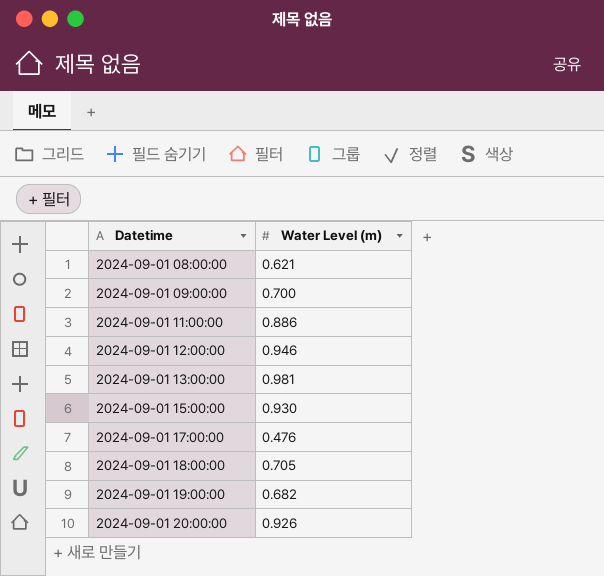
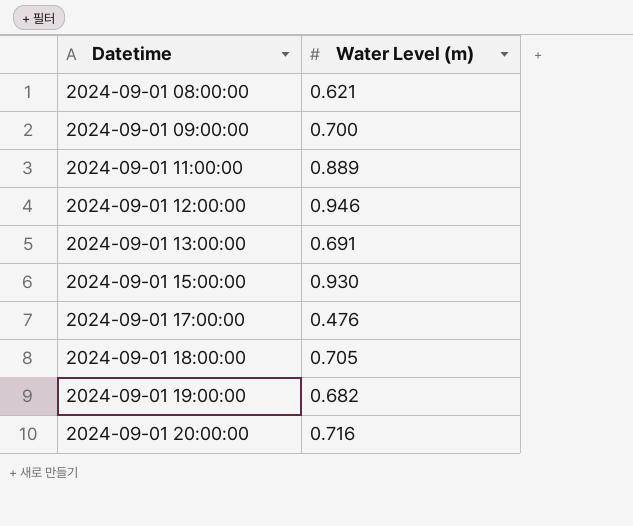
2024-09-01 11:00:00 | Water Level (m): 0.886 -> 0.889
2024-09-01 13:00:00 | Water Level (m): 0.981 -> 0.691
2024-09-01 20:00:00 | Water Level (m): 0.926 -> 0.716

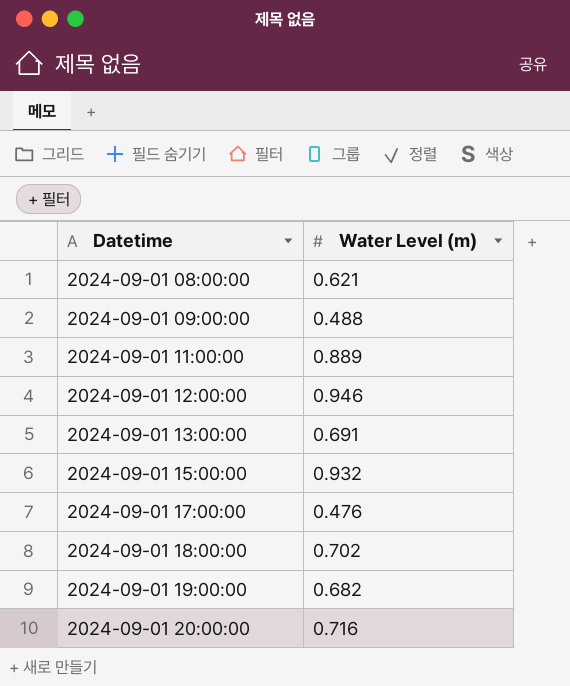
2024-09-01 09:00:00 | Water Level (m): 0.700 -> 0.488
2024-09-01 15:00:00 | Water Level (m): 0.930 -> 0.932
2024-09-01 18:00:00 | Water Level (m): 0.705 -> 0.702

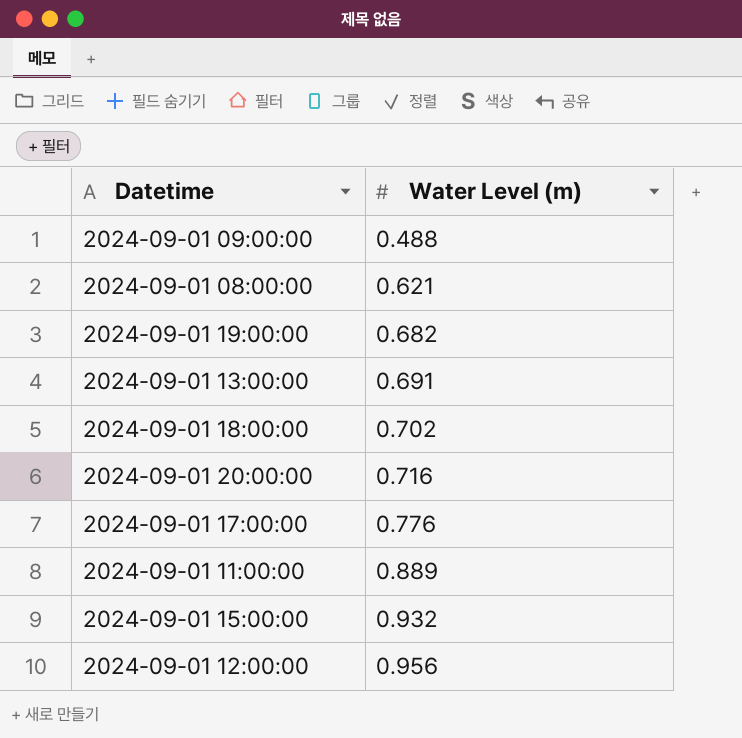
row order: Datetime ascending -> Water Level (m) ascending
2024-09-01 17:00:00 | Water Level (m): 0.476 -> 0.776
2024-09-01 12:00:00 | Water Level (m): 0.946 -> 0.956

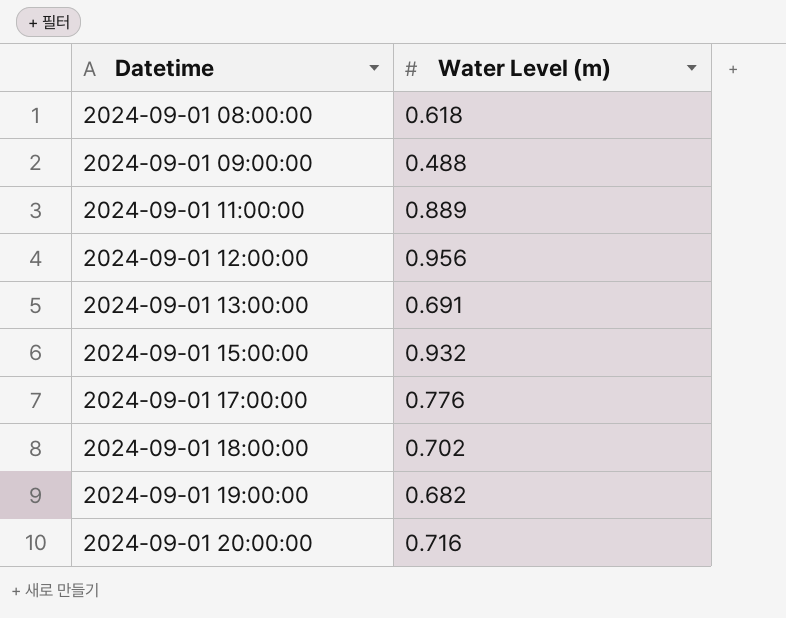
row order: Water Level (m) ascending -> Datetime ascending
2024-09-01 08:00:00 | Water Level (m): 0.621 -> 0.618

